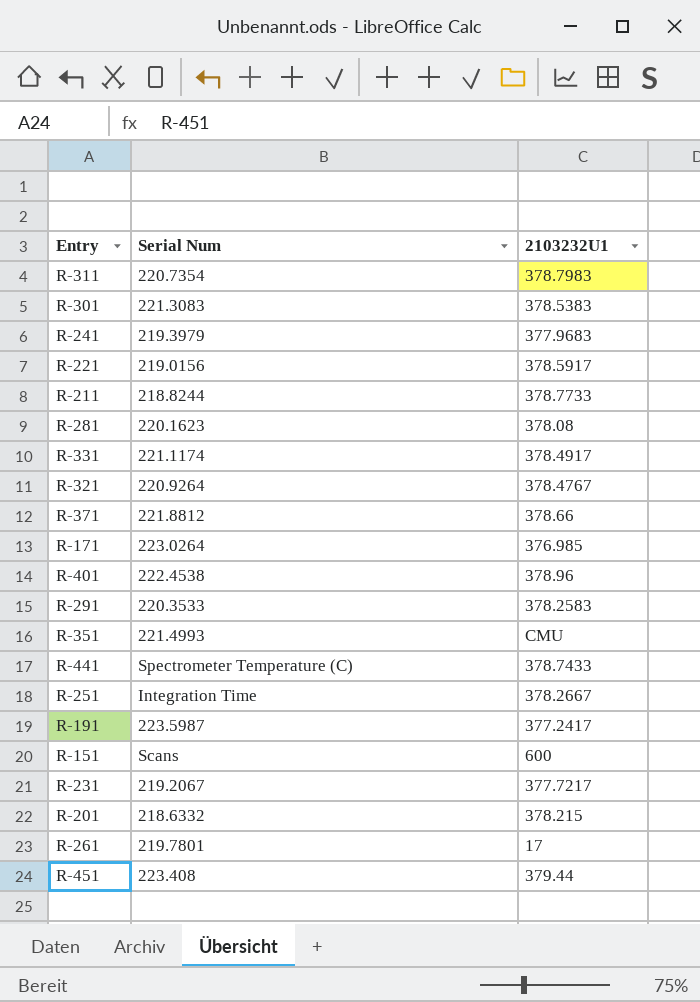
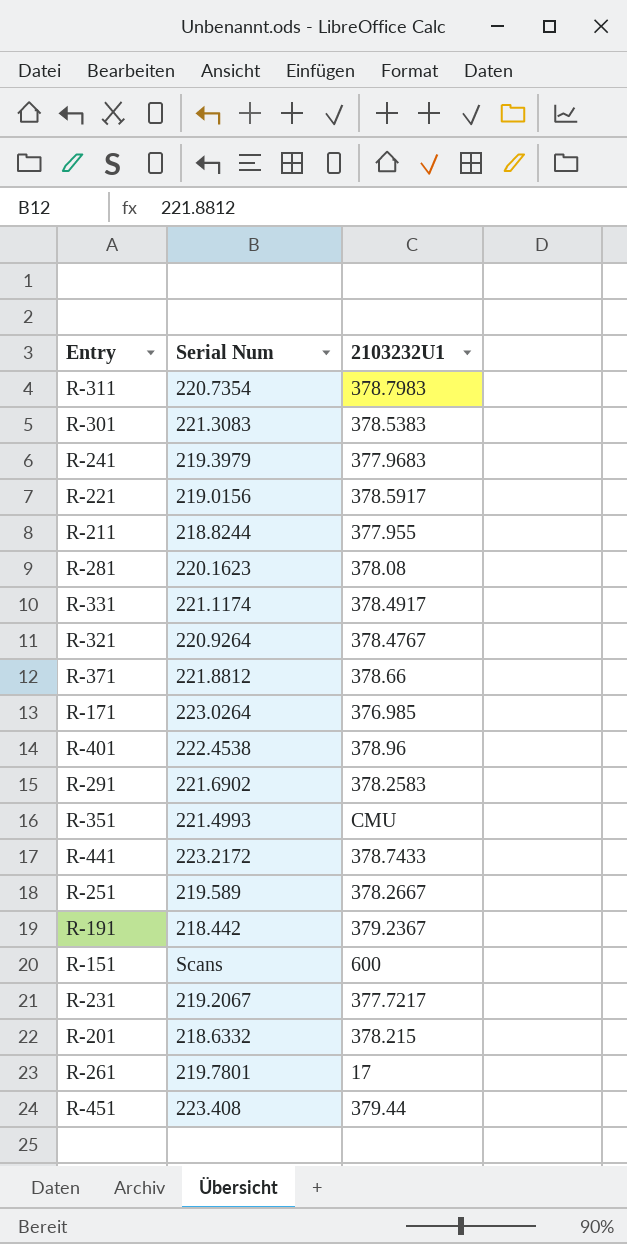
R-211 | 2103232U1: 378.7733 -> 377.955
R-291 | Serial Num: 220.3533 -> 221.6902
R-441 | Serial Num: Spectrometer Temperature (C) -> 223.2172
R-251 | Serial Num: Integration Time -> 219.589
R-191 | Serial Num: 223.5987 -> 218.442
R-191 | 2103232U1: 377.2417 -> 379.2367

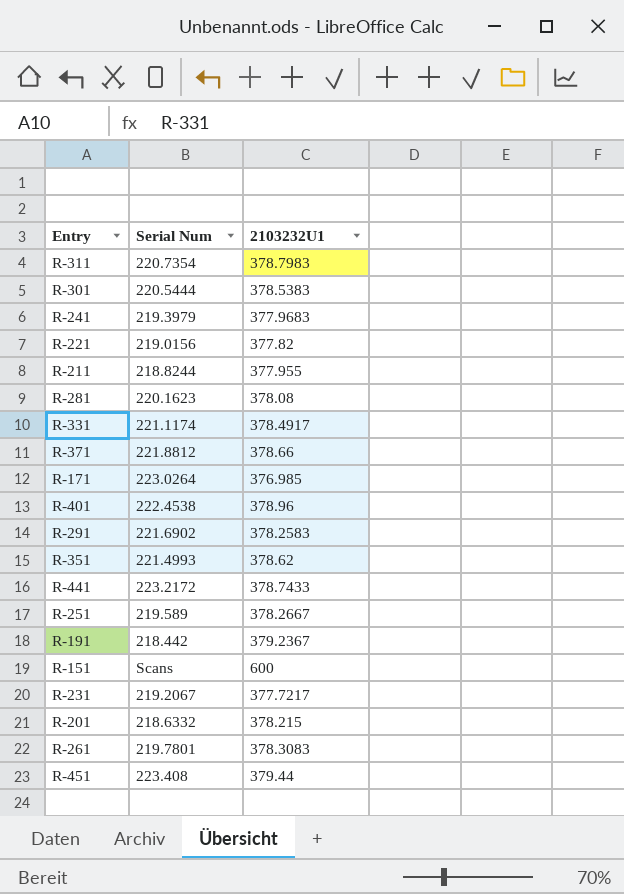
row R-321: 220.9264 | 378.4767 -> none
R-301 | Serial Num: 221.3083 -> 220.5444
R-221 | 2103232U1: 378.5917 -> 377.82
R-351 | 2103232U1: CMU -> 378.62
R-261 | 2103232U1: 17 -> 378.3083

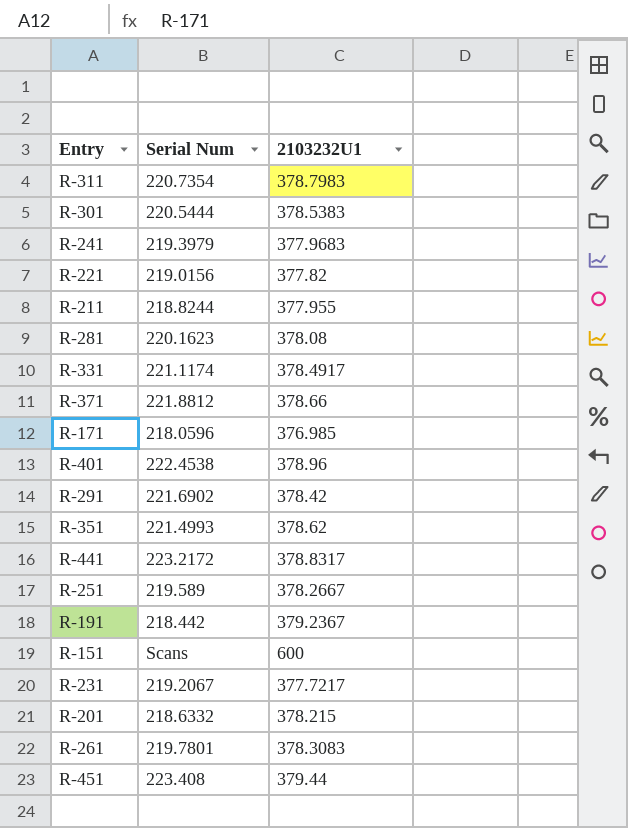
R-171 | Serial Num: 223.0264 -> 218.0596
R-291 | 2103232U1: 378.2583 -> 378.42
R-441 | 2103232U1: 378.7433 -> 378.8317

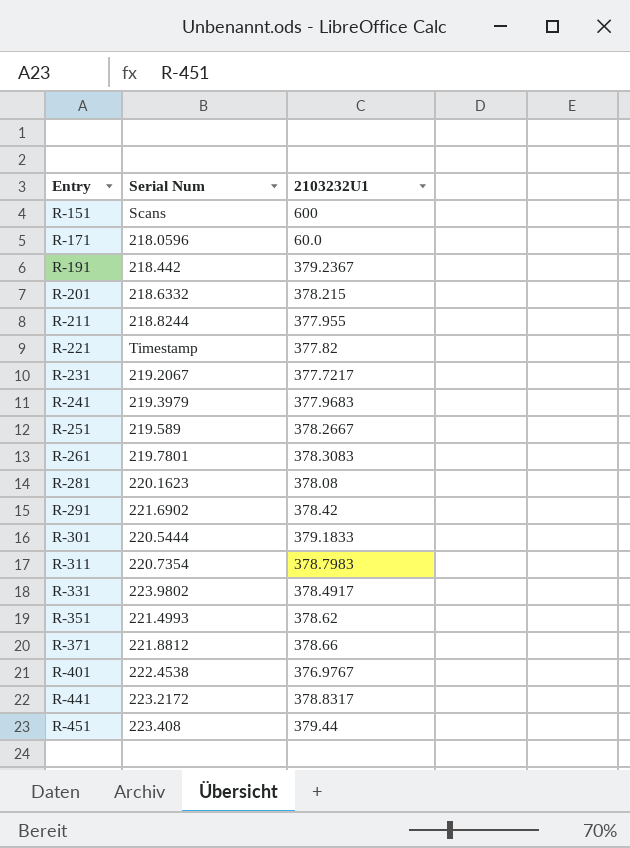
row order: none -> Entry ascending
R-171 | 2103232U1: 376.985 -> 60.0
R-221 | Serial Num: 219.0156 -> Timestamp
R-301 | 2103232U1: 378.5383 -> 379.1833
R-331 | Serial Num: 221.1174 -> 223.9802
R-401 | 2103232U1: 378.96 -> 376.9767

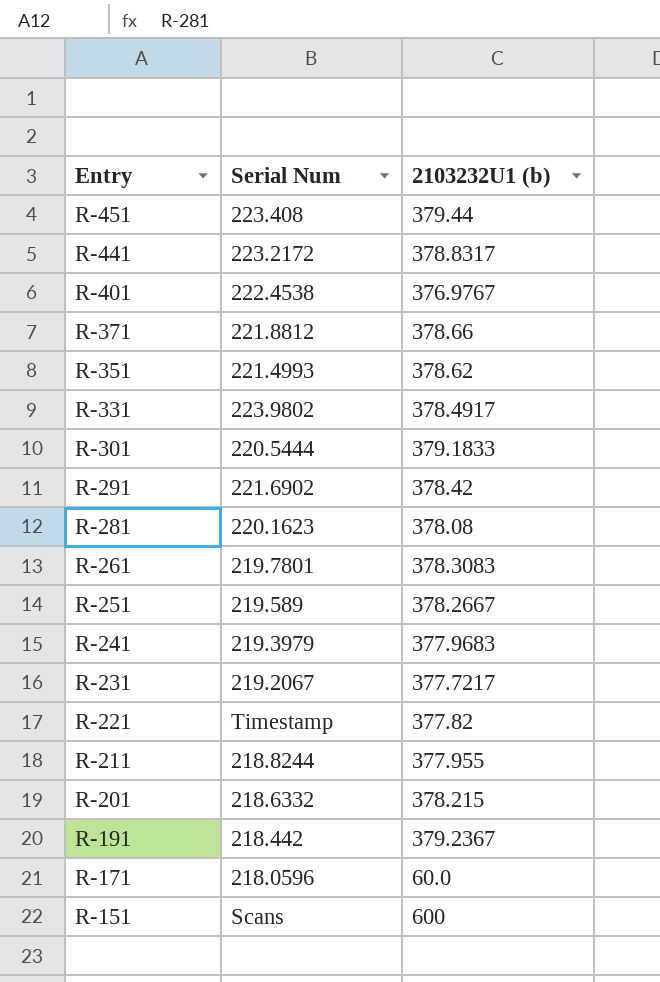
row order: Entry ascending -> Entry descending
column name: 2103232U1 -> 2103232U1 (b)
row R-311: 220.7354 | 378.7983 -> none

